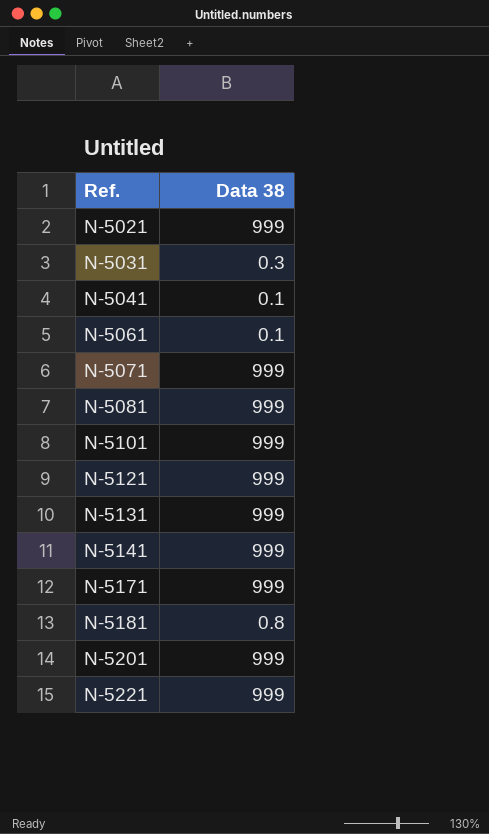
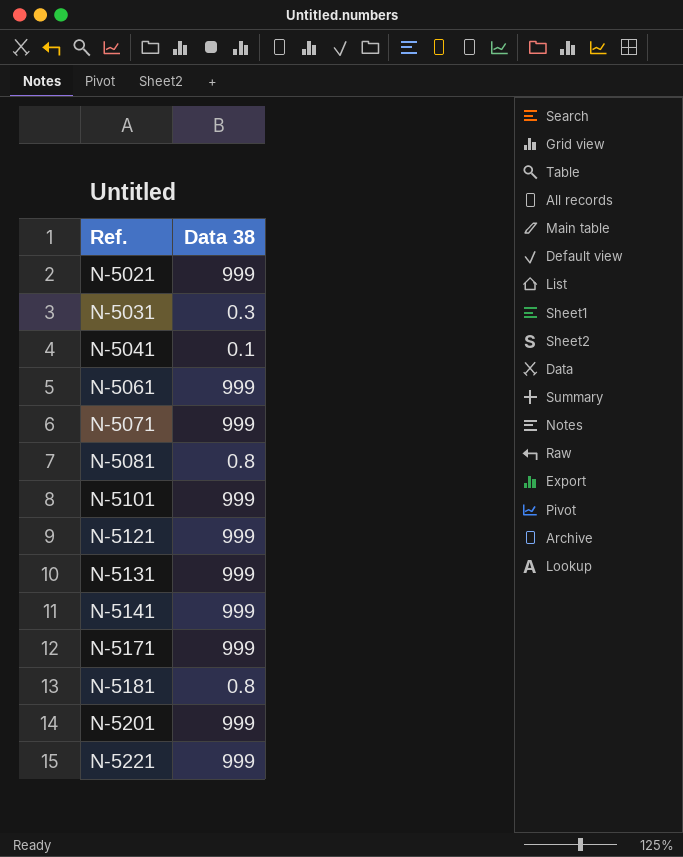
N-5061 | Data 38: 0.1 -> 999
N-5081 | Data 38: 999 -> 0.8

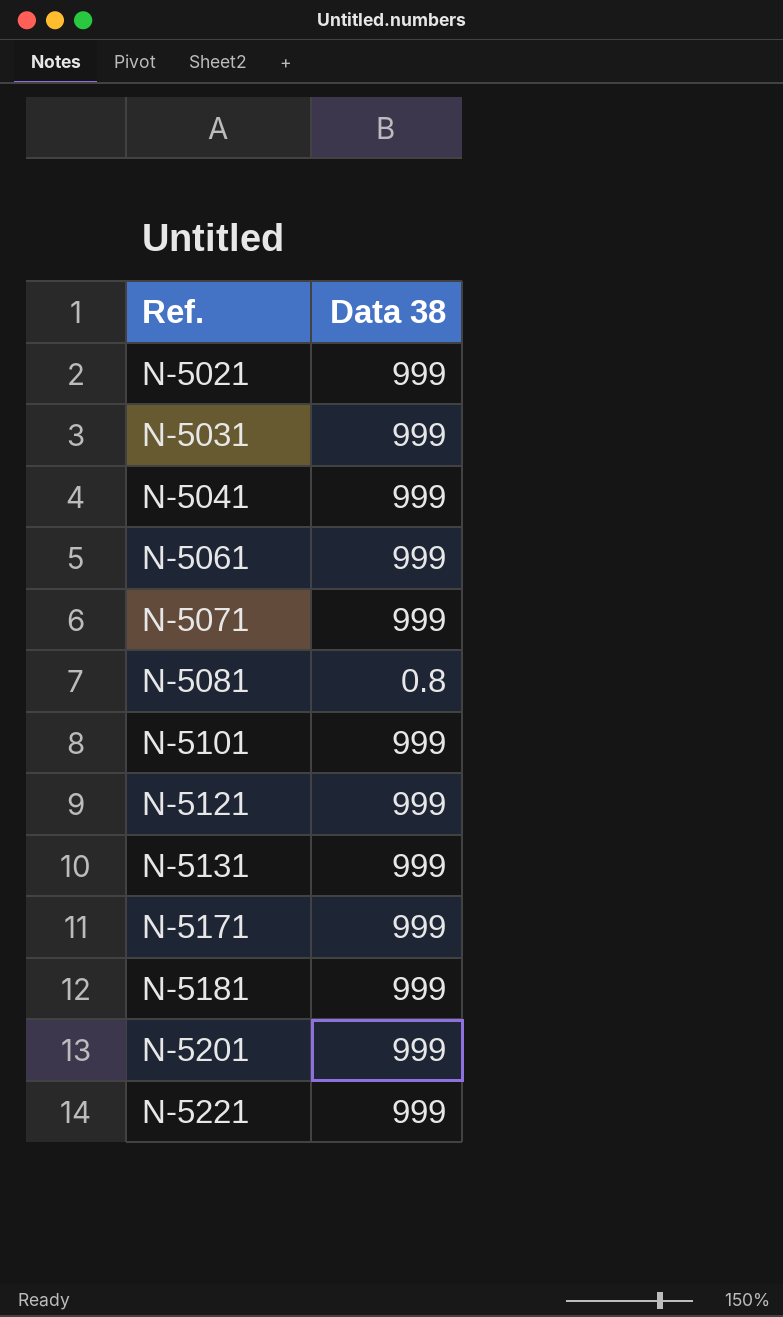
row N-5141: 999 -> none
N-5031 | Data 38: 0.3 -> 999
N-5041 | Data 38: 0.1 -> 999
N-5181 | Data 38: 0.8 -> 999

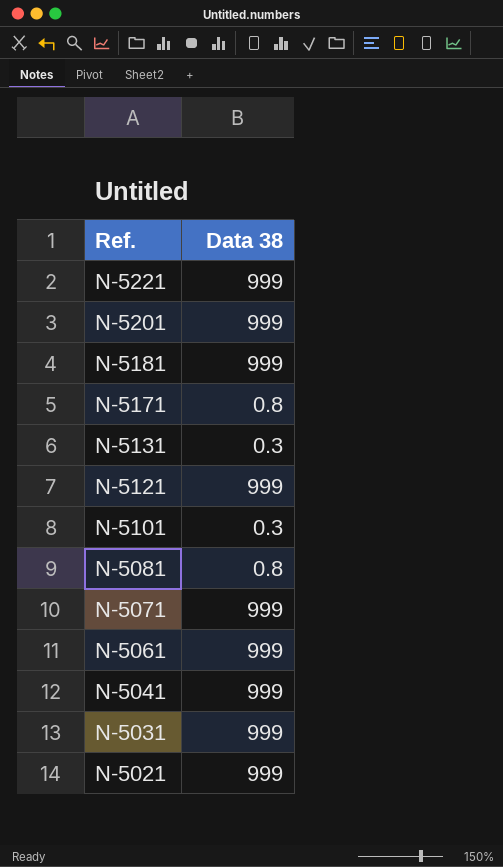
row order: Ref. ascending -> Ref. descending
N-5171 | Data 38: 999 -> 0.8
N-5131 | Data 38: 999 -> 0.3
N-5101 | Data 38: 999 -> 0.3

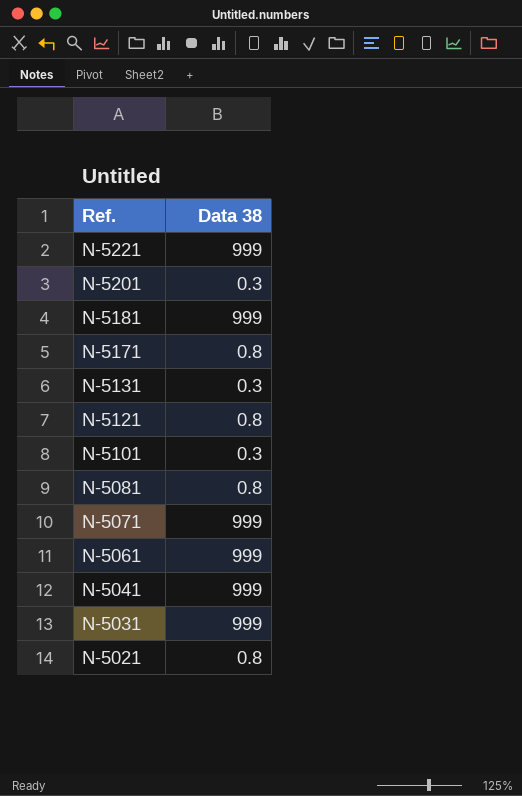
N-5201 | Data 38: 999 -> 0.3
N-5121 | Data 38: 999 -> 0.8
N-5021 | Data 38: 999 -> 0.8

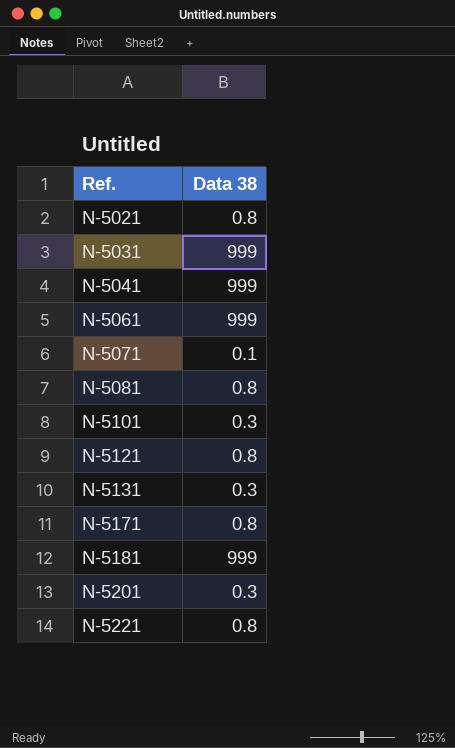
row order: Ref. descending -> Ref. ascending
N-5071 | Data 38: 999 -> 0.1
N-5221 | Data 38: 999 -> 0.8

